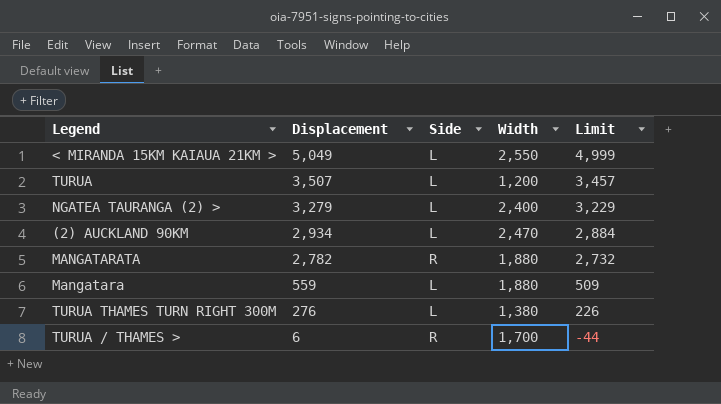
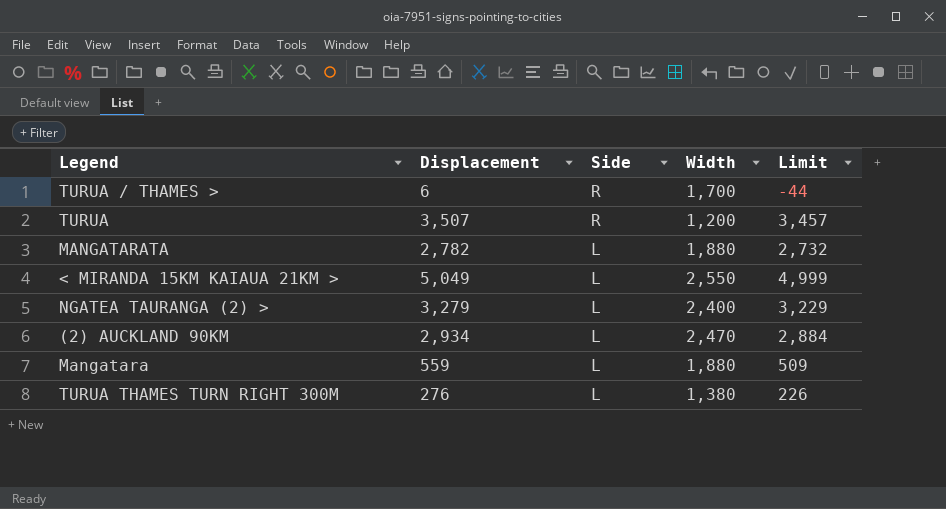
row order: Displacement descending -> Side descending
TURUA | Side: L -> R
MANGATARATA | Side: R -> L

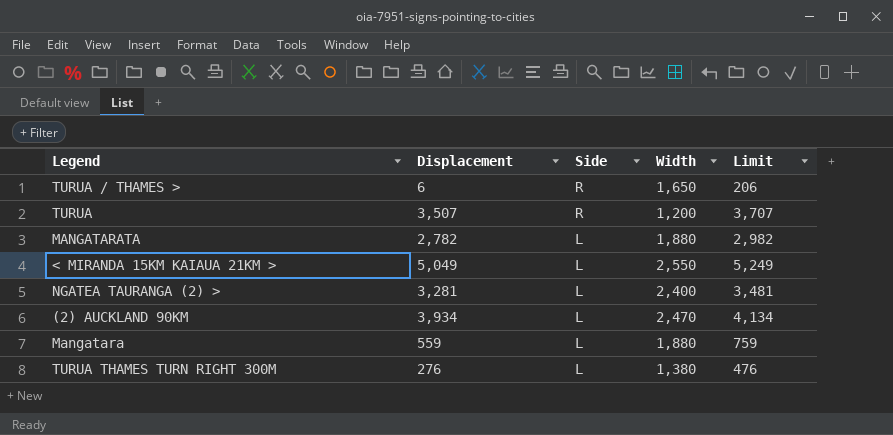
column Limit | formula: [Displacement] - 50 -> [Displacement] + 200
TURUA / THAMES > | Width: 1,700 -> 1,650
NGATEA TAURANGA (2) > | Displacement: 3,279 -> 3,281
(2) AUCKLAND 90KM | Displacement: 2,934 -> 3,934

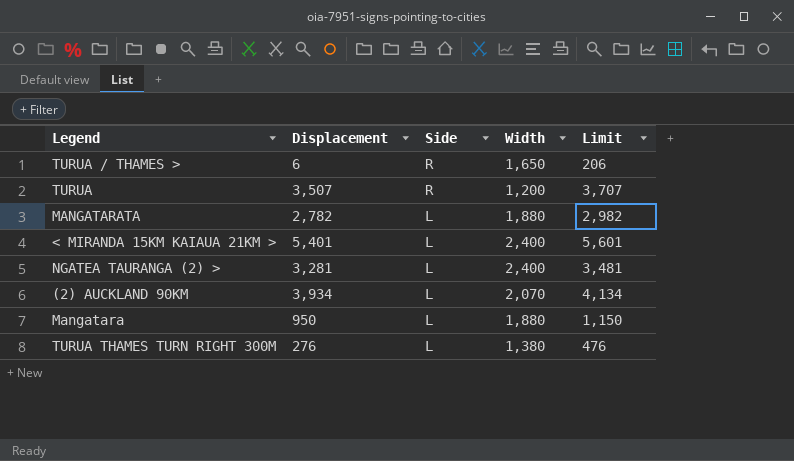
< MIRANDA 15KM KAIAUA 21KM > | Displacement: 5,049 -> 5,401
< MIRANDA 15KM KAIAUA 21KM > | Width: 2,550 -> 2,400
< MIRANDA 15KM KAIAUA 21KM > | Limit: 5,249 -> 5,601
(2) AUCKLAND 90KM | Width: 2,470 -> 2,070
Mangatara | Displacement: 559 -> 950
Mangatara | Limit: 759 -> 1,150

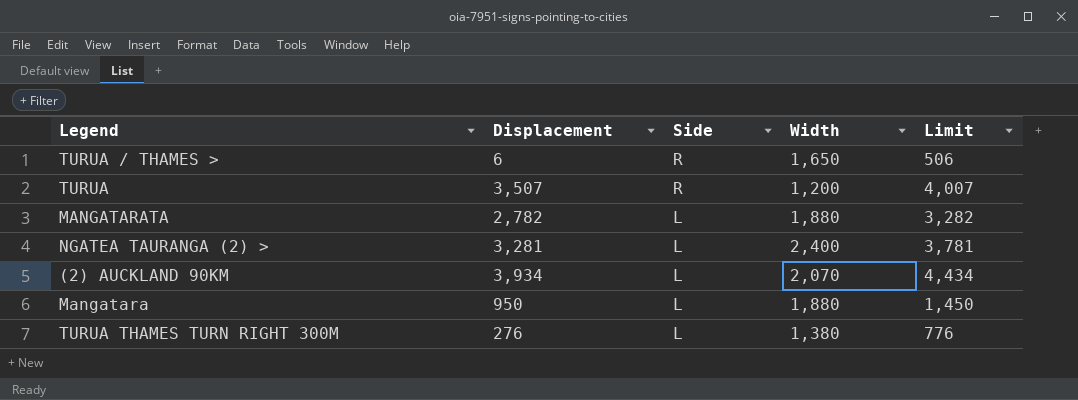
column Limit | formula: [Displacement] + 200 -> [Displacement] + 500
row < MIRANDA 15KM KAIAUA 21KM >: 5,401 | L | 2,400 | 5,601 -> none

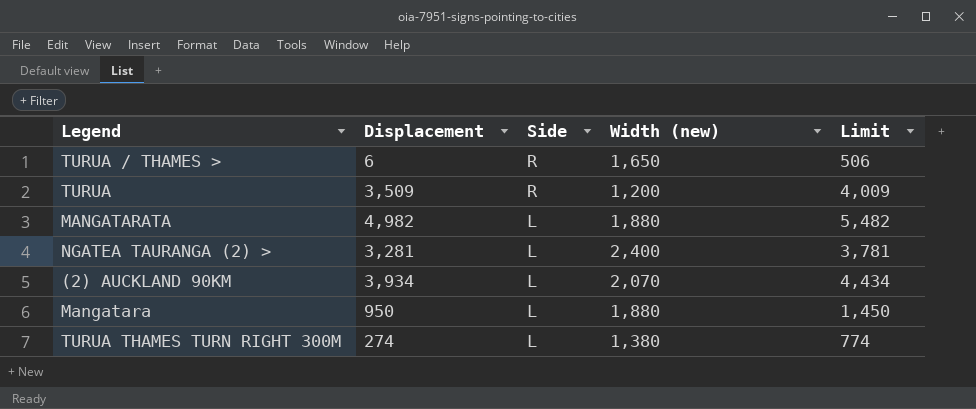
column name: Width -> Width (new)
TURUA | Displacement: 3,507 -> 3,509
TURUA | Limit: 4,007 -> 4,009
MANGATARATA | Displacement: 2,782 -> 4,982
MANGATARATA | Limit: 3,282 -> 5,482
TURUA THAMES TURN RIGHT 300M | Displacement: 276 -> 274
TURUA THAMES TURN RIGHT 300M | Limit: 776 -> 774

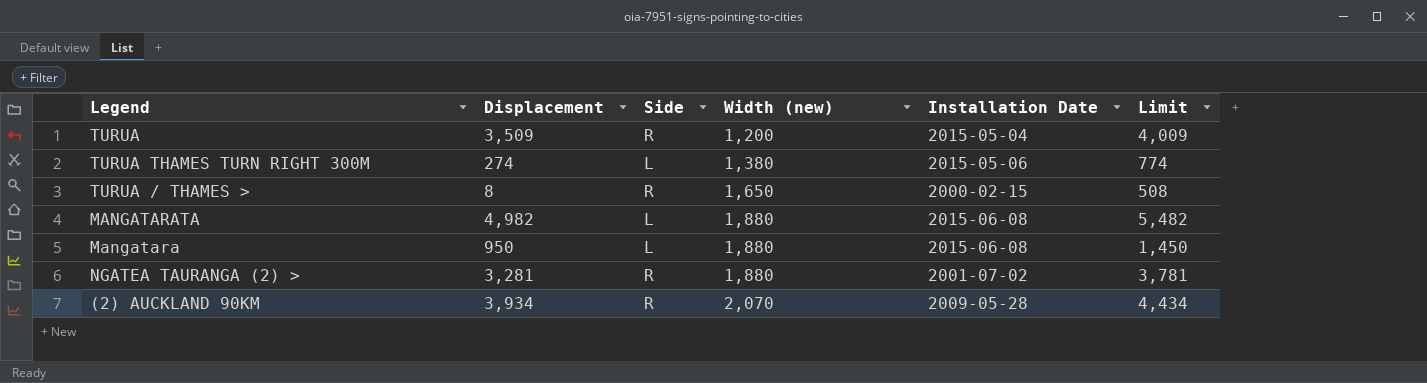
row order: Side descending -> Width (new) ascending
column Installation Date | position: none -> 5
TURUA / THAMES > | Displacement: 6 -> 8
TURUA / THAMES > | Limit: 506 -> 508
NGATEA TAURANGA (2) > | Side: L -> R
NGATEA TAURANGA (2) > | Width (new): 2,400 -> 1,880
(2) AUCKLAND 90KM | Side: L -> R

